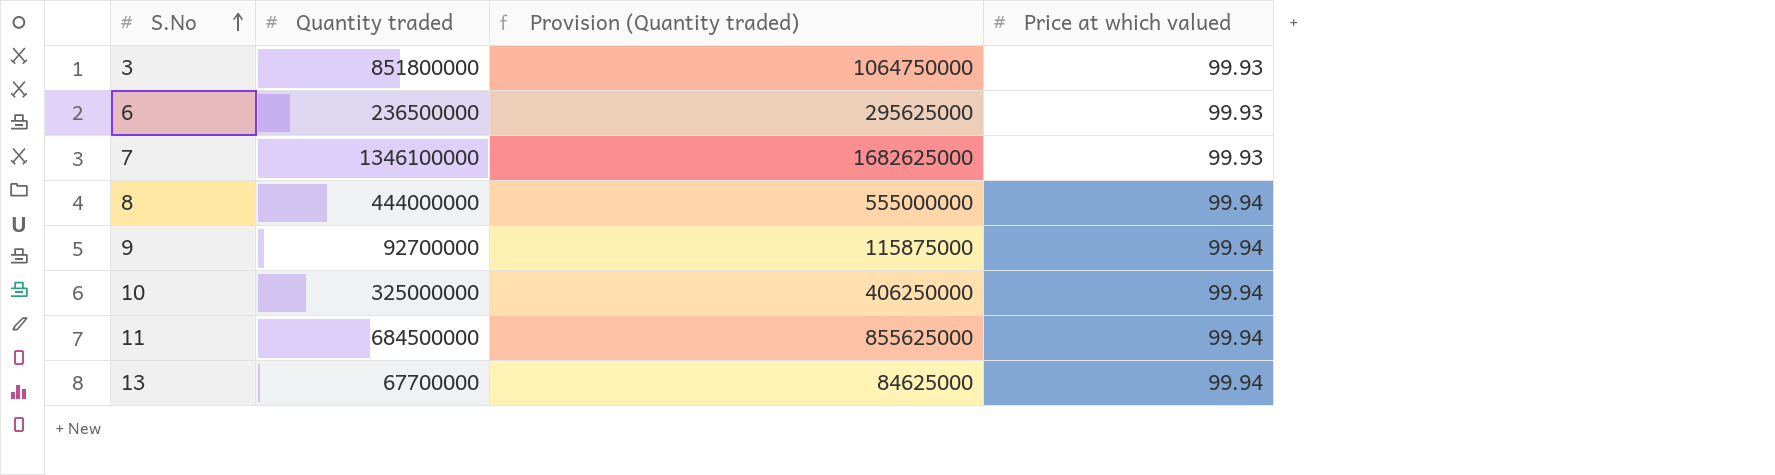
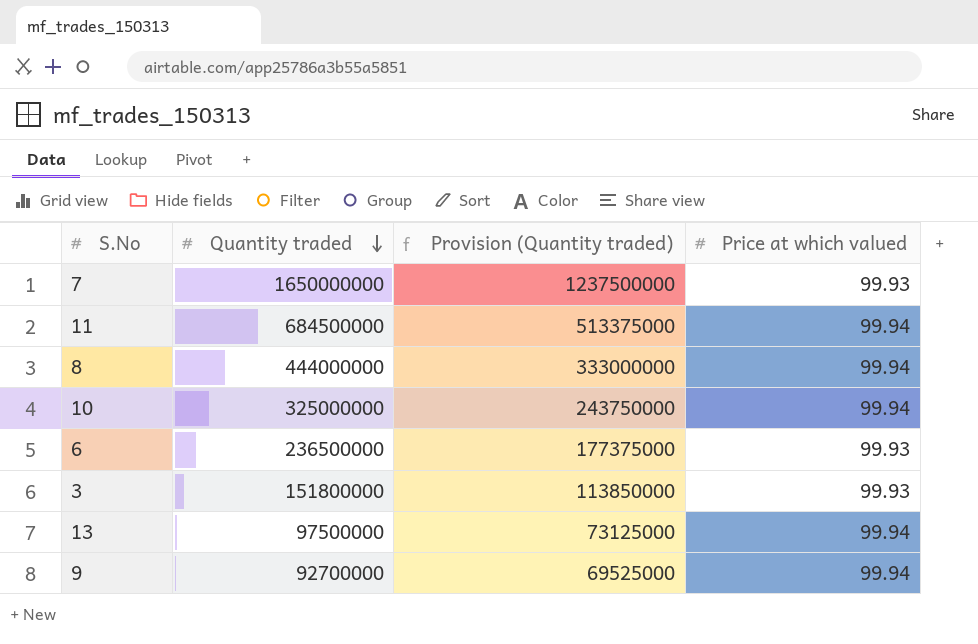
row order: S.No ascending -> Quantity traded descending
column Provision (Quantity traded) | formula: [Quantity traded] * 1.25 -> [Quantity traded] * 0.75
7 | Quantity traded: 1346100000 -> 1650000000
3 | Quantity traded: 851800000 -> 151800000
13 | Quantity traded: 67700000 -> 97500000

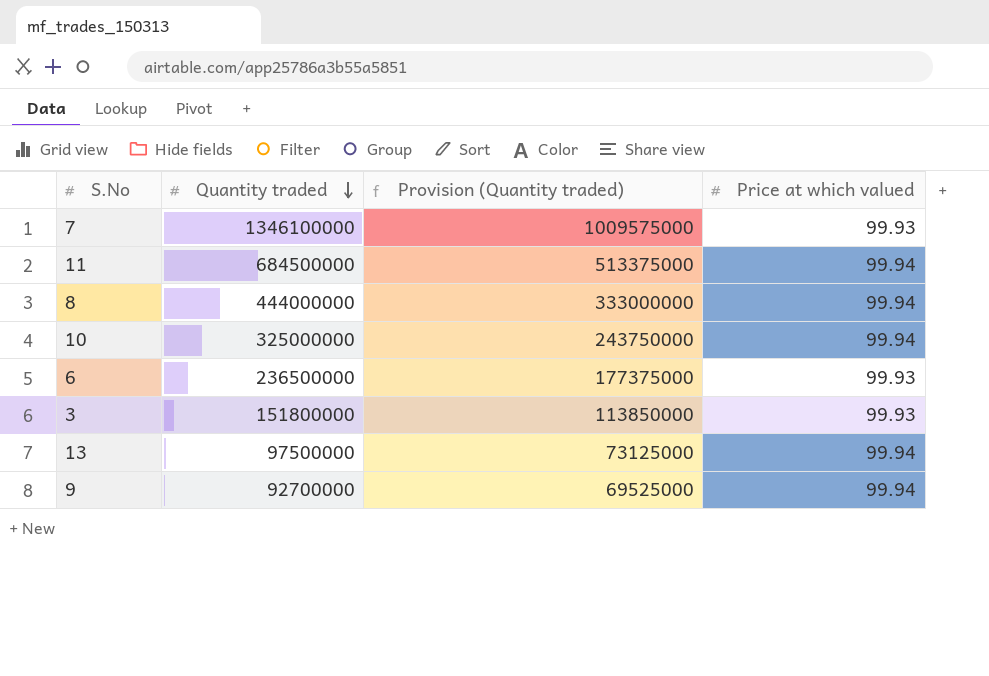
7 | Quantity traded: 1650000000 -> 1346100000
7 | Provision (Quantity traded): 1237500000 -> 1009575000

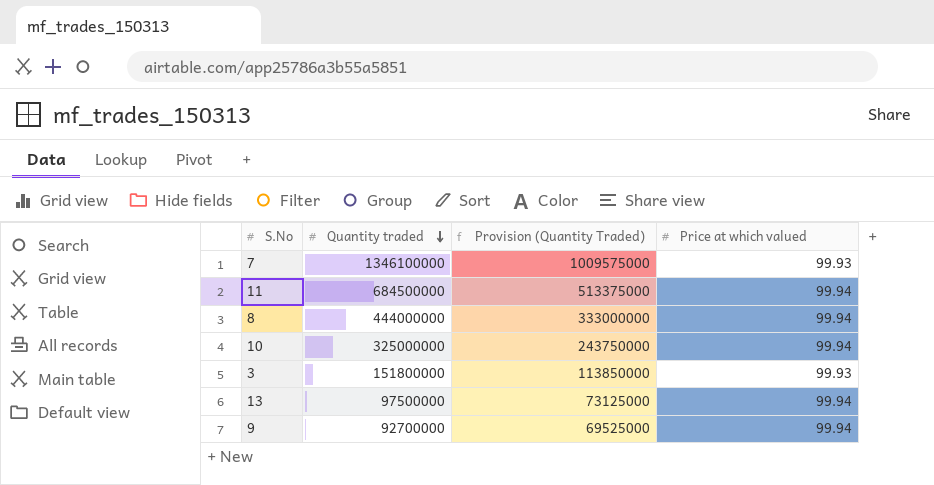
column name: Provision (Quantity traded) -> Provision (Quantity Traded)
row 6: 236500000 | 177375000 | 99.93 -> none

